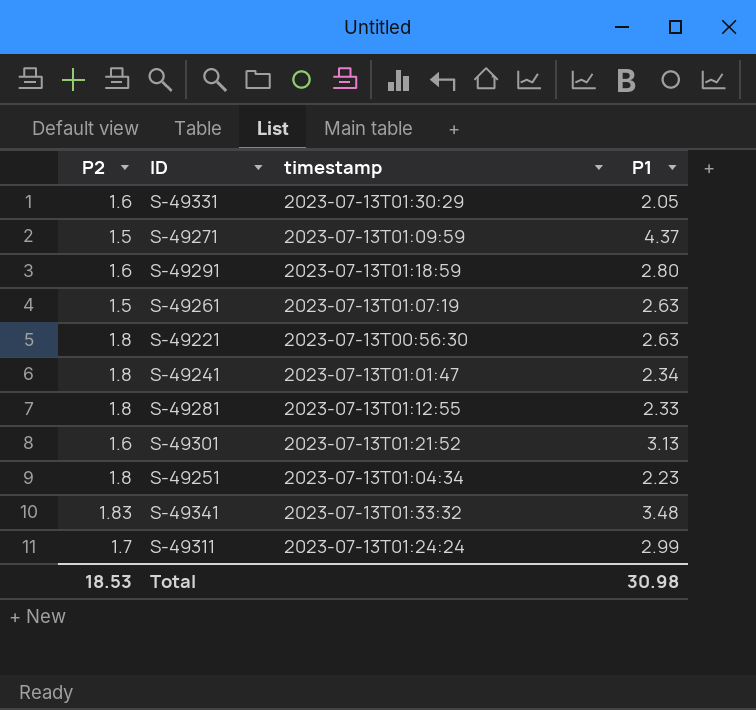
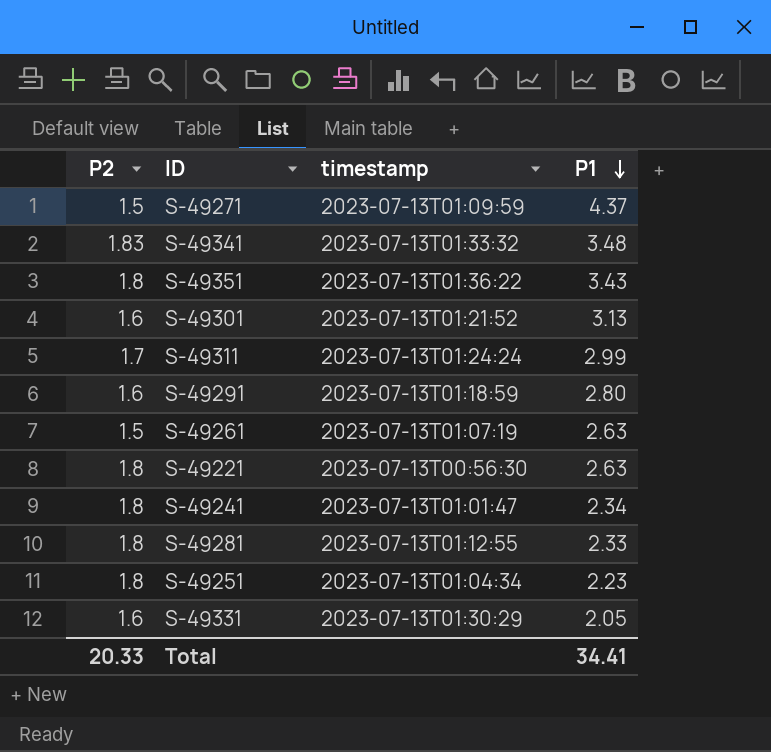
row order: none -> P1 descending
row S-49351: none -> 1.8 | 2023-07-13T01:36:22 | 3.43
Total | P2: 18.53 -> 20.33
Total | P1: 30.98 -> 34.41

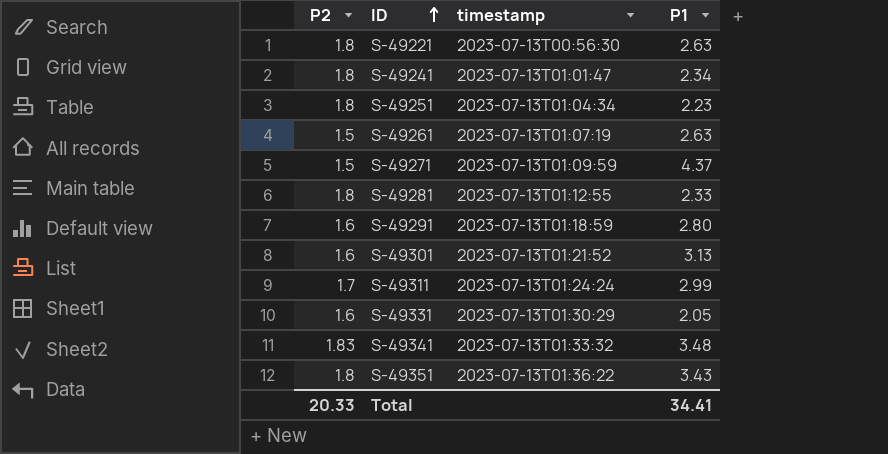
row order: P1 descending -> ID ascending

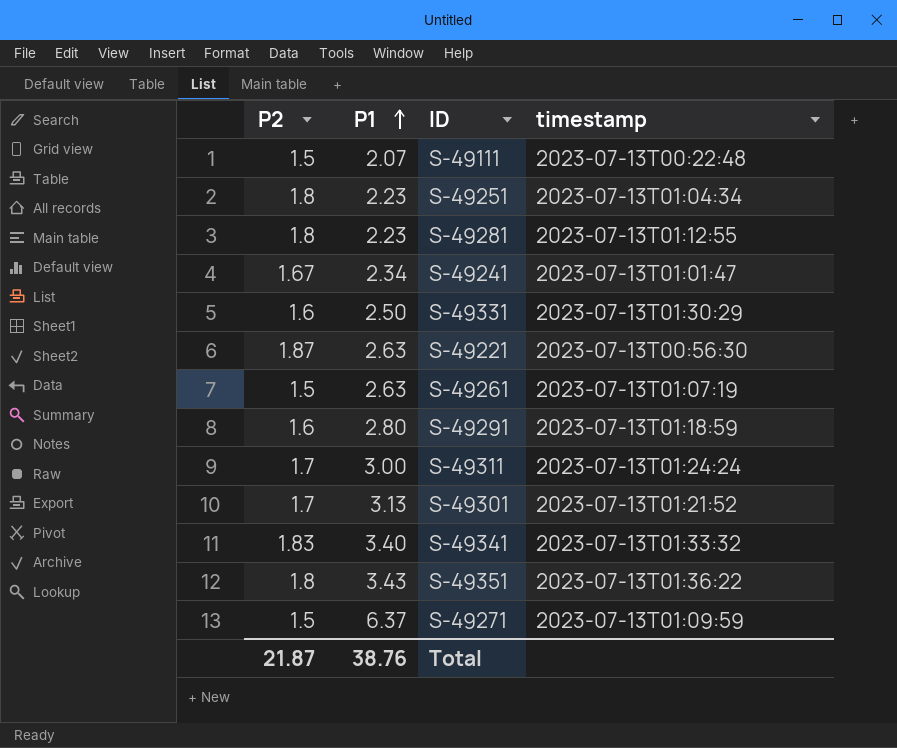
row order: ID ascending -> P1 ascending
column P1 | position: 4 -> 2
row S-49111: none -> 1.5 | 2.07 | 2023-07-13T00:22:48
S-49281 | P1: 2.33 -> 2.23
S-49241 | P2: 1.8 -> 1.67
S-49331 | P1: 2.05 -> 2.50
S-49221 | P2: 1.8 -> 1.87
S-49311 | P1: 2.99 -> 3.00
S-49301 | P2: 1.6 -> 1.7
S-49341 | P1: 3.48 -> 3.40
S-49271 | P1: 4.37 -> 6.37
Total | P2: 20.33 -> 21.87
Total | P1: 34.41 -> 38.76

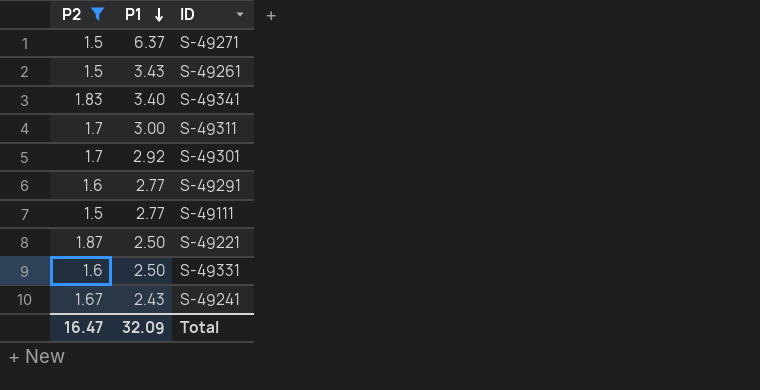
filter: none -> P2 != 1.8
row order: P1 ascending -> P1 descending
column timestamp | position: 4 -> none
S-49261 | P1: 2.63 -> 3.43
S-49301 | P1: 3.13 -> 2.92
S-49291 | P1: 2.80 -> 2.77
S-49111 | P1: 2.07 -> 2.77
S-49221 | P1: 2.63 -> 2.50
S-49241 | P1: 2.34 -> 2.43
Total | P2: 21.87 -> 16.47
Total | P1: 38.76 -> 32.09

